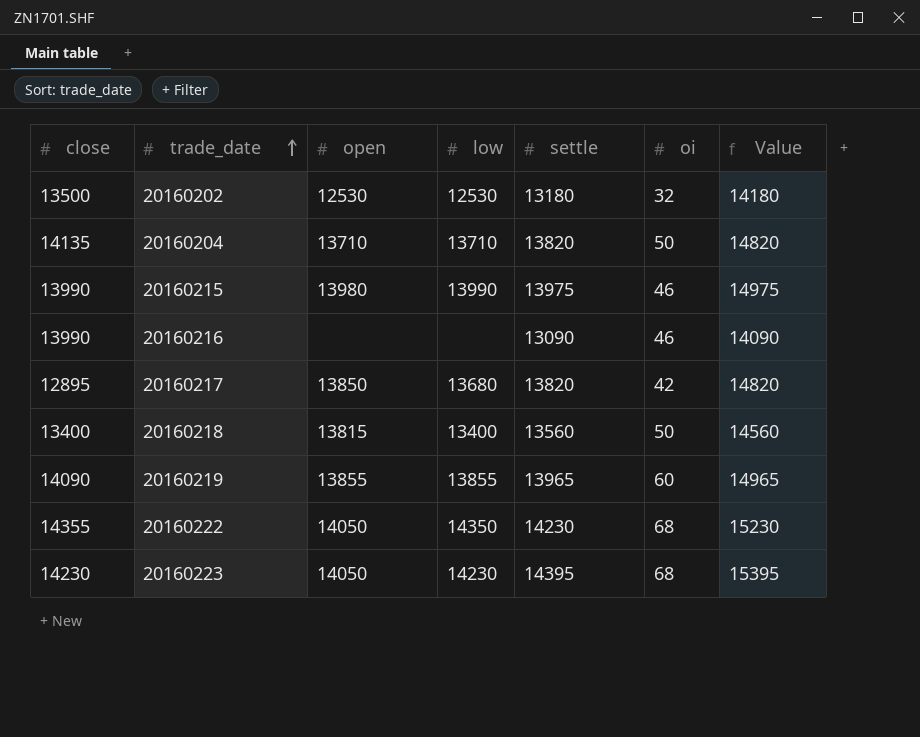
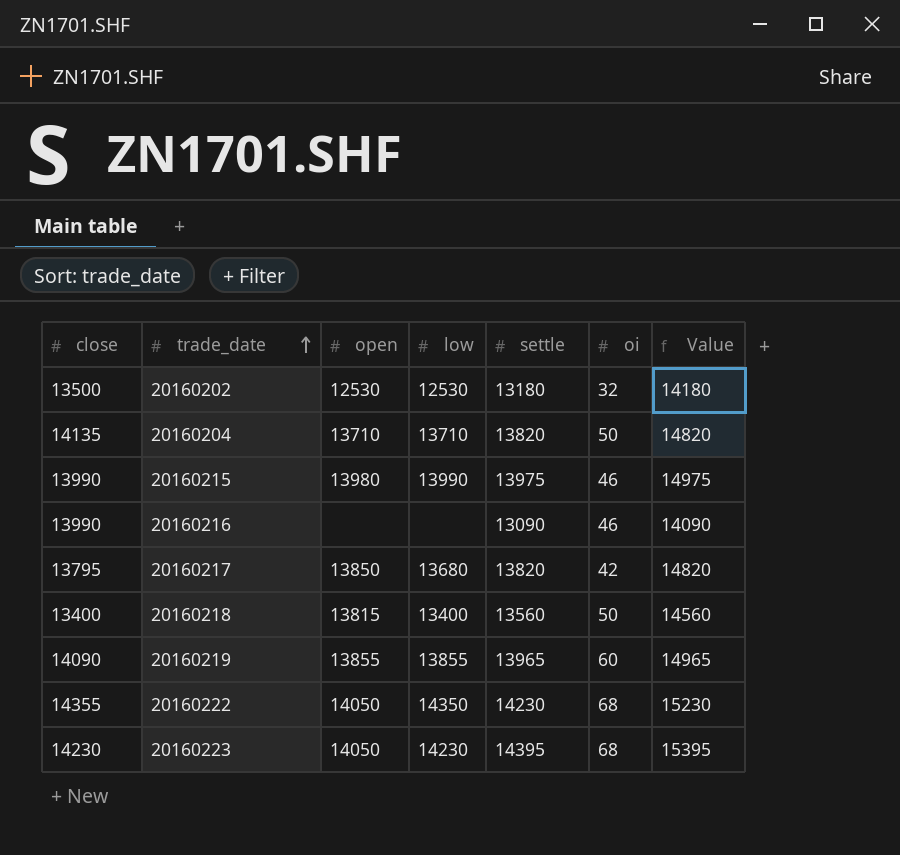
20160217 | close: 12895 -> 13795

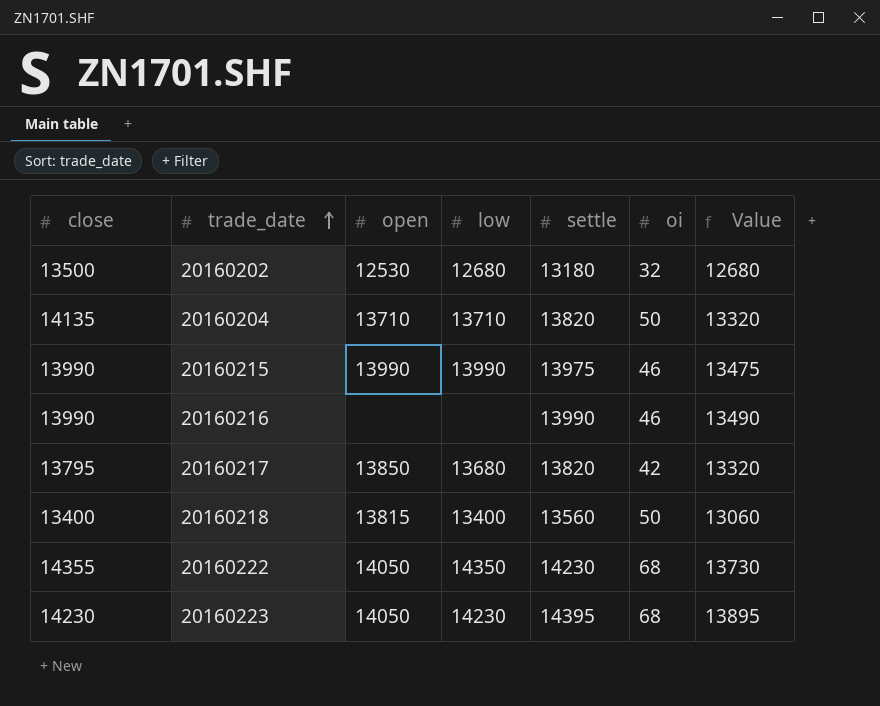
column Value | formula: [settle] + 1000 -> [settle] - 500
row 20160219: 14090 | 13855 | 13855 | 13965 | 60 | 14965 -> none
20160202 | low: 12530 -> 12680
20160215 | open: 13980 -> 13990
20160216 | settle: 13090 -> 13990

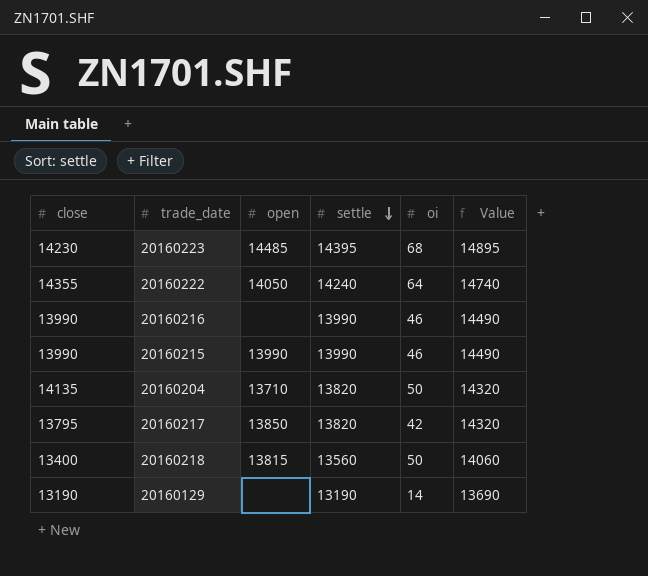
row order: trade_date ascending -> settle descending
column low | position: 4 -> none
column Value | formula: [settle] - 500 -> [settle] + 500
row 20160202: 13500 | 12530 | 12680 | 13180 | 32 | 12680 -> none
20160223 | open: 14050 -> 14485
20160222 | settle: 14230 -> 14240
20160222 | oi: 68 -> 64
20160215 | settle: 13975 -> 13990
row 20160129: none -> 13190 | none | 13190 | 14 | 13690

